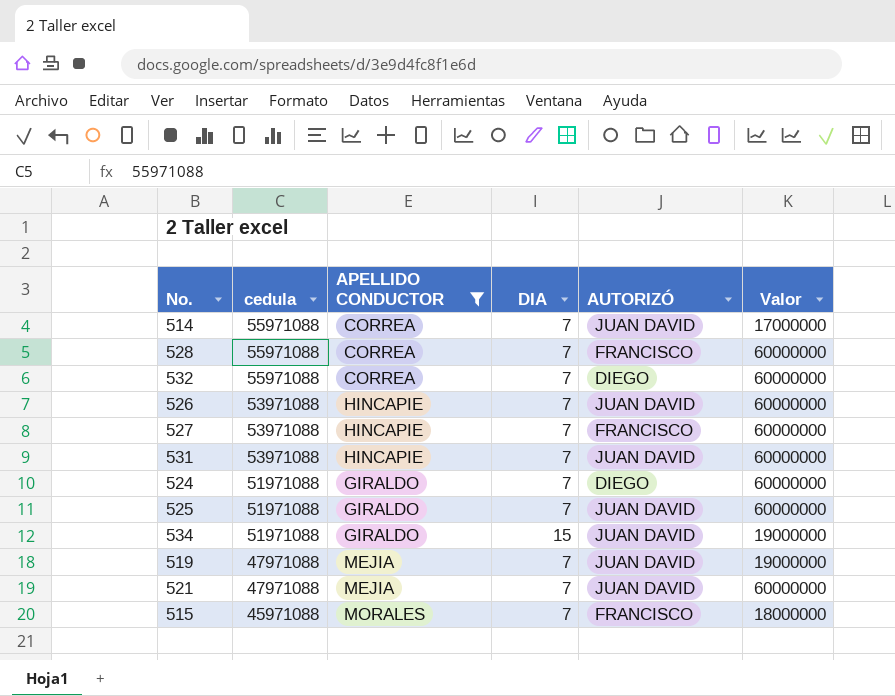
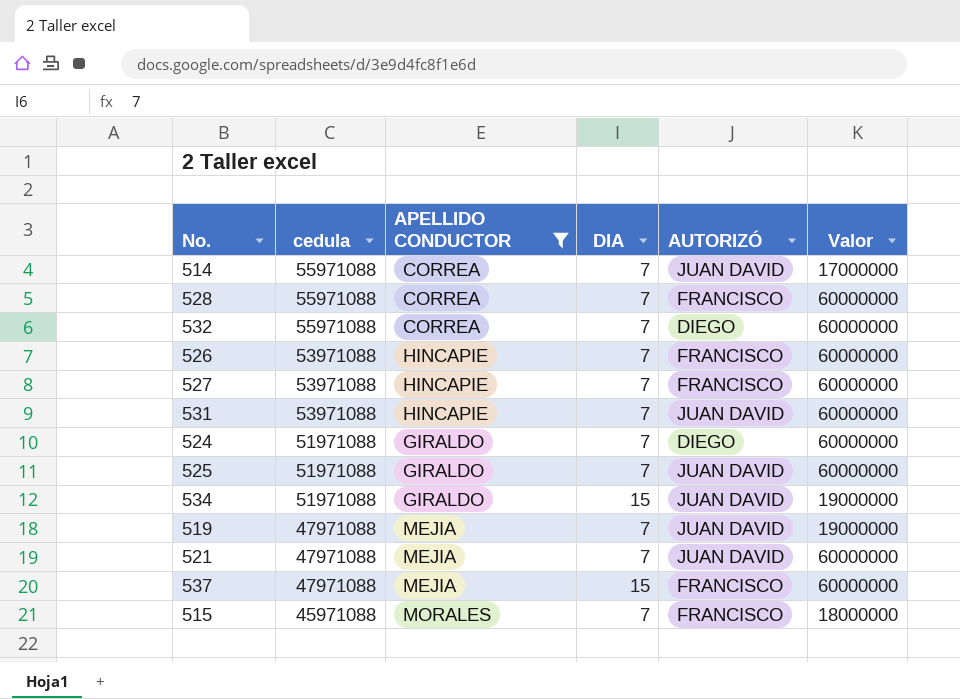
526 | AUTORIZÓ: JUAN DAVID -> FRANCISCO
row 537: none -> 47971088 | MEJIA | 15 | FRANCISCO | 60000000

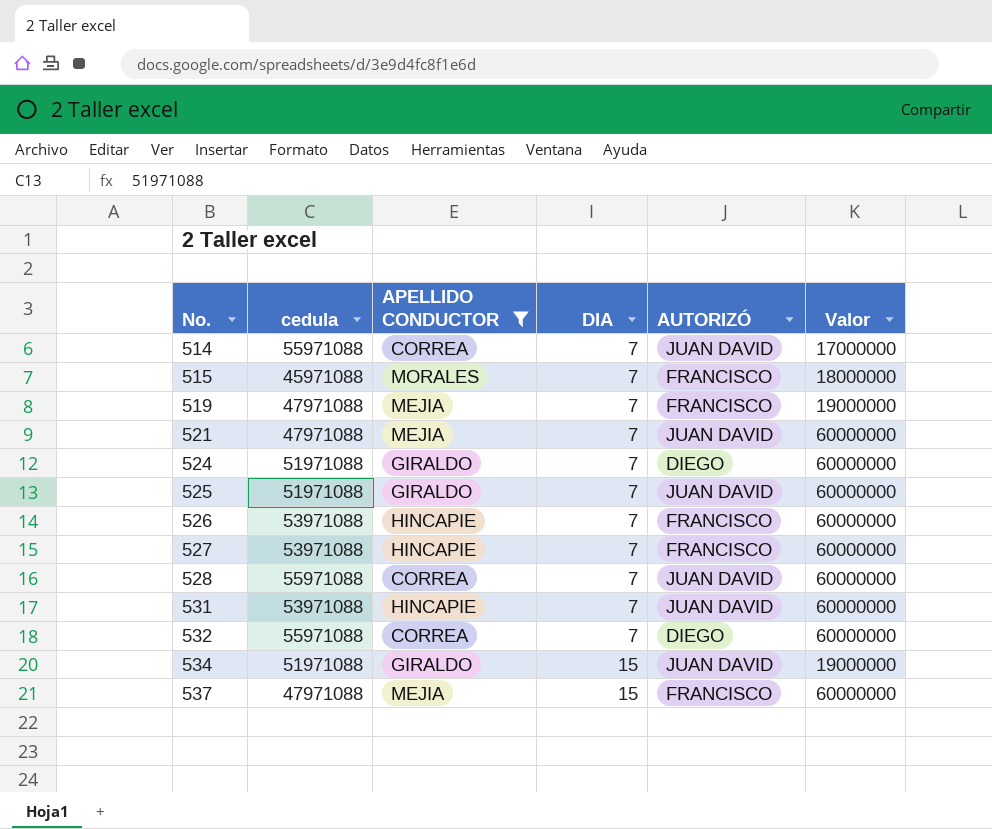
row order: cedula descending -> No. ascending
519 | AUTORIZÓ: JUAN DAVID -> FRANCISCO
528 | AUTORIZÓ: FRANCISCO -> JUAN DAVID

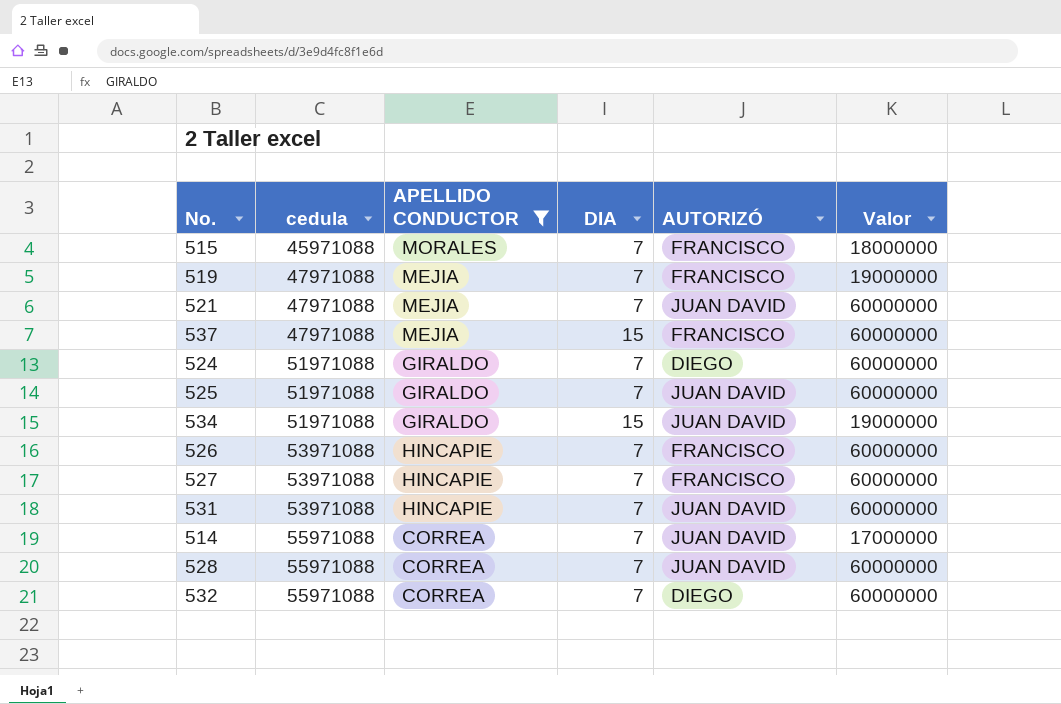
row order: No. ascending -> cedula ascending

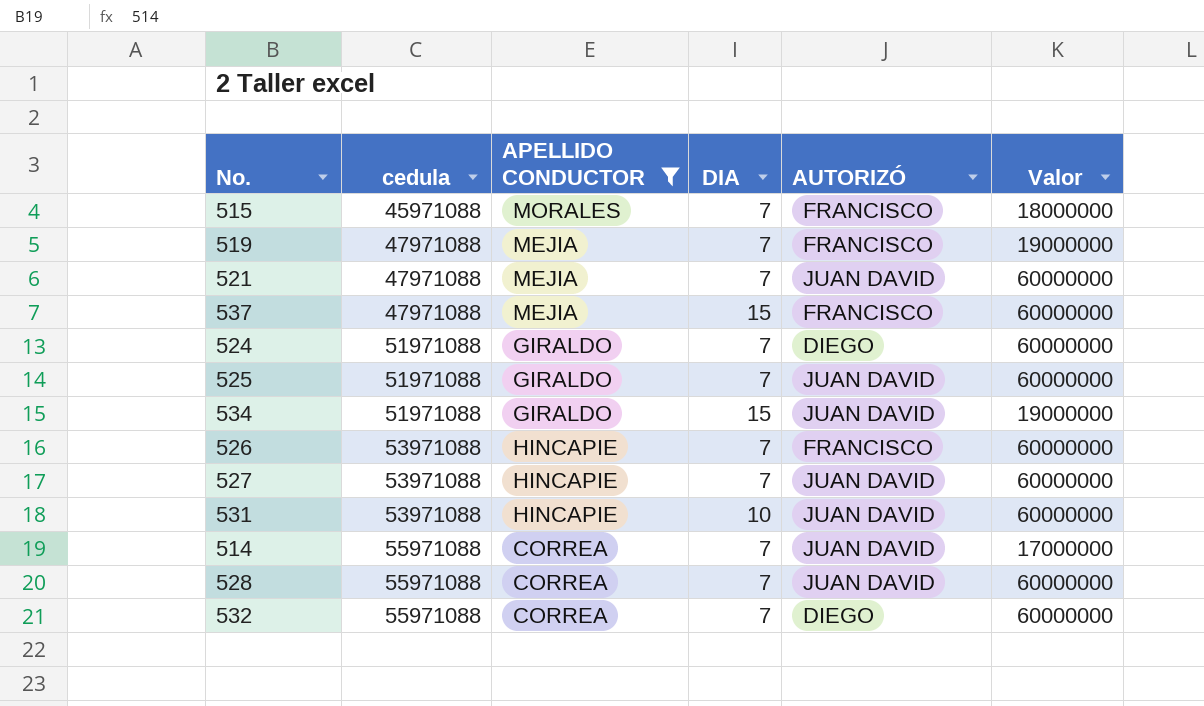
527 | AUTORIZÓ: FRANCISCO -> JUAN DAVID
531 | DIA: 7 -> 10

